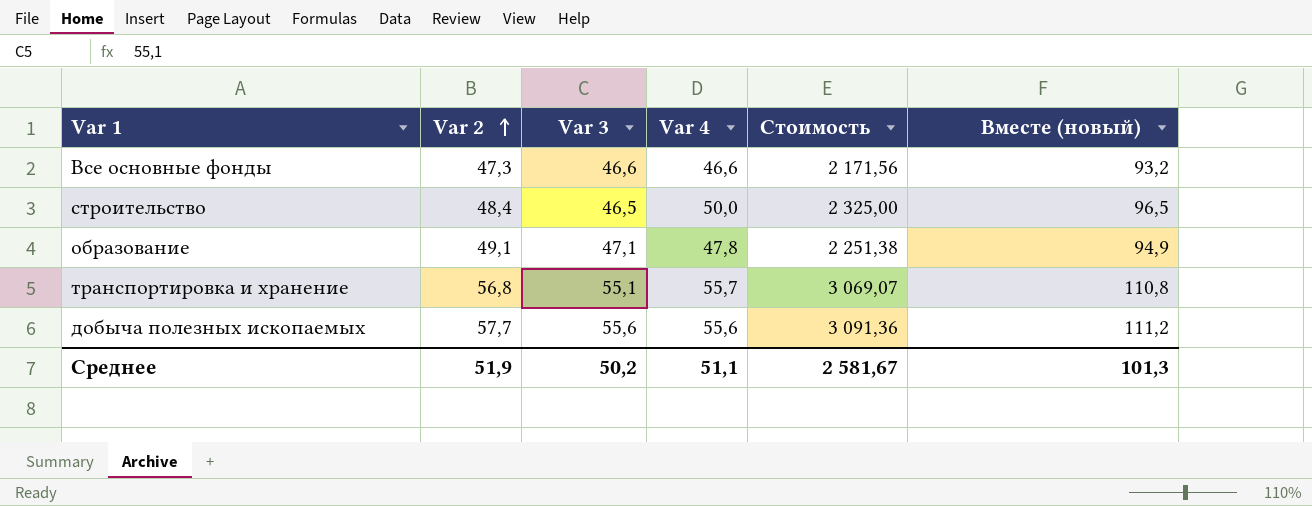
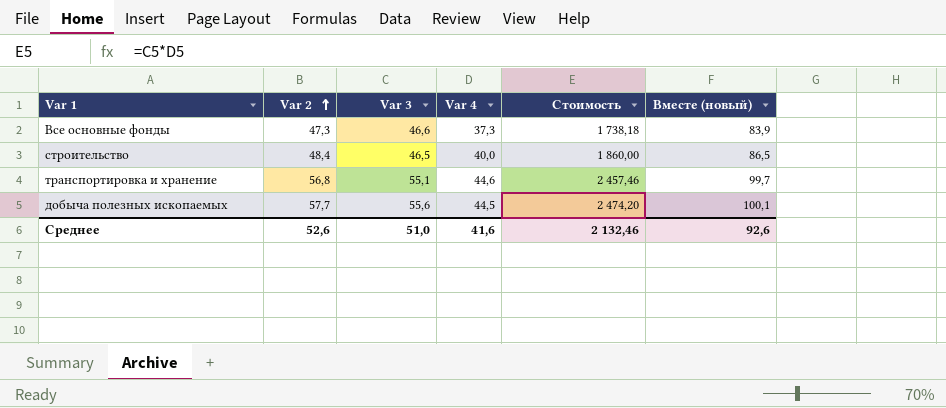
row образование: 49,1 | 47,1 | 47,8 | 2 251,38 | 94,9 -> none
Все основные фонды | Var 4: 46,6 -> 37,3
Все основные фонды | Стоимость: 2 171,56 -> 1 738,18
Все основные фонды | Вместе (новый): 93,2 -> 83,9
строительство | Var 4: 50,0 -> 40,0
строительство | Стоимость: 2 325,00 -> 1 860,00
строительство | Вместе (новый): 96,5 -> 86,5
транспортировка и хранение | Var 4: 55,7 -> 44,6
транспортировка и хранение | Стоимость: 3 069,07 -> 2 457,46
транспортировка и хранение | Вместе (новый): 110,8 -> 99,7
добыча полезных ископаемых | Var 4: 55,6 -> 44,5
добыча полезных ископаемых | Стоимость: 3 091,36 -> 2 474,20
добыча полезных ископаемых | Вместе (новый): 111,2 -> 100,1
Среднее | Var 2: 51,9 -> 52,6
Среднее | Var 3: 50,2 -> 51,0
Среднее | Var 4: 51,1 -> 41,6
Среднее | Стоимость: 2 581,67 -> 2 132,46
Среднее | Вместе (новый): 101,3 -> 92,6

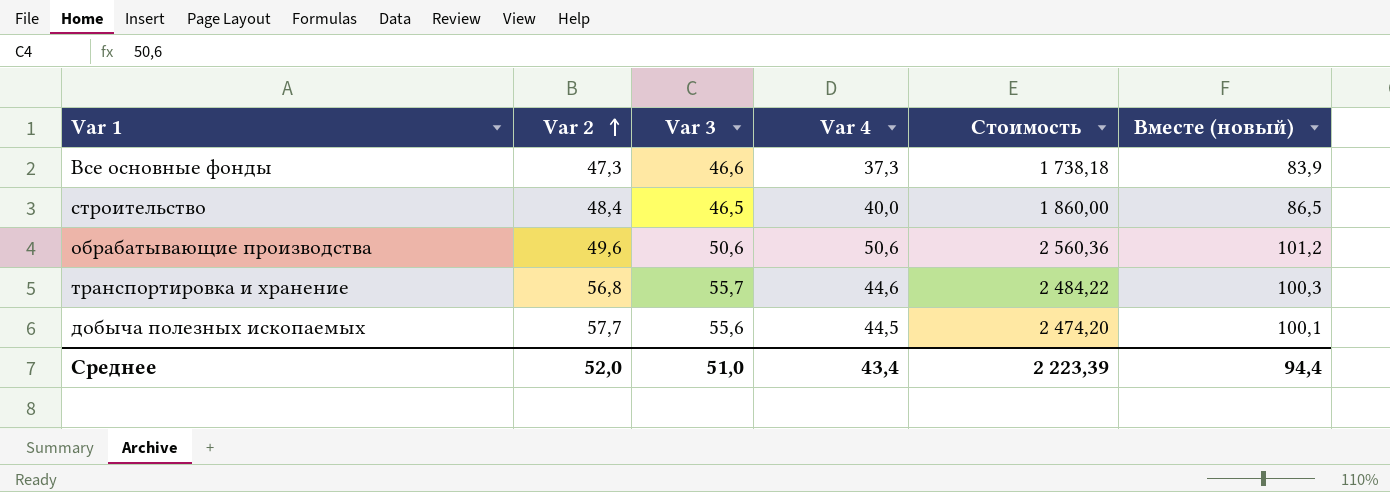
row обрабатывающие производства: none -> 49,6 | 50,6 | 50,6 | 2 560,36 | 101,2
транспортировка и хранение | Var 3: 55,1 -> 55,7
транспортировка и хранение | Стоимость: 2 457,46 -> 2 484,22
транспортировка и хранение | Вместе (новый): 99,7 -> 100,3
Среднее | Var 2: 52,6 -> 52,0
Среднее | Var 4: 41,6 -> 43,4
Среднее | Стоимость: 2 132,46 -> 2 223,39
Среднее | Вместе (новый): 92,6 -> 94,4

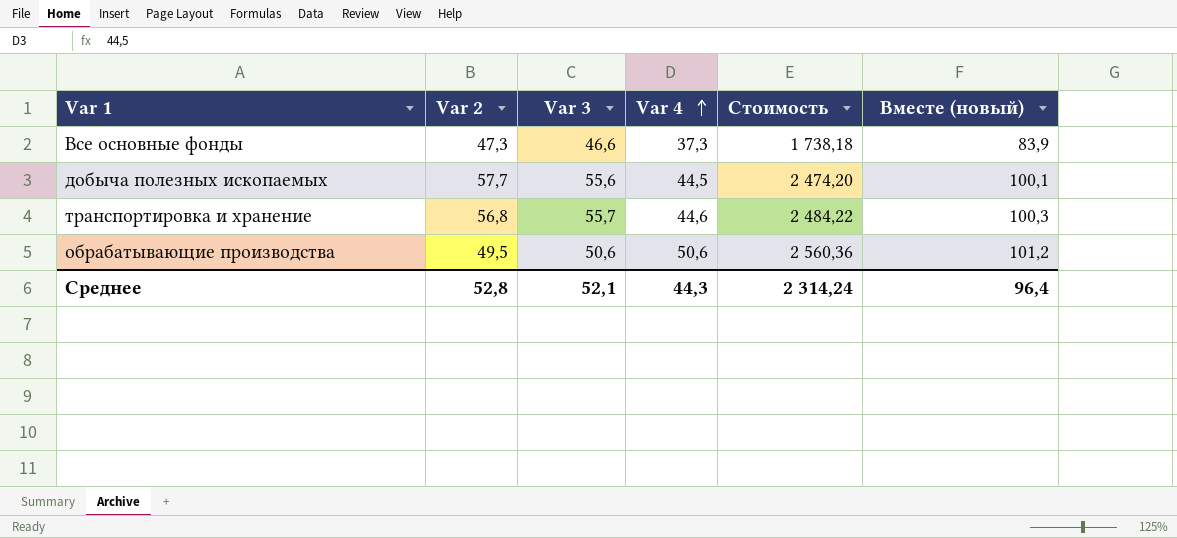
row order: Var 2 ascending -> Var 4 ascending
row строительство: 48,4 | 46,5 | 40,0 | 1 860,00 | 86,5 -> none
обрабатывающие производства | Var 2: 49,6 -> 49,5
Среднее | Var 2: 52,0 -> 52,8
Среднее | Var 3: 51,0 -> 52,1
Среднее | Var 4: 43,4 -> 44,3
Среднее | Стоимость: 2 223,39 -> 2 314,24
Среднее | Вместе (новый): 94,4 -> 96,4

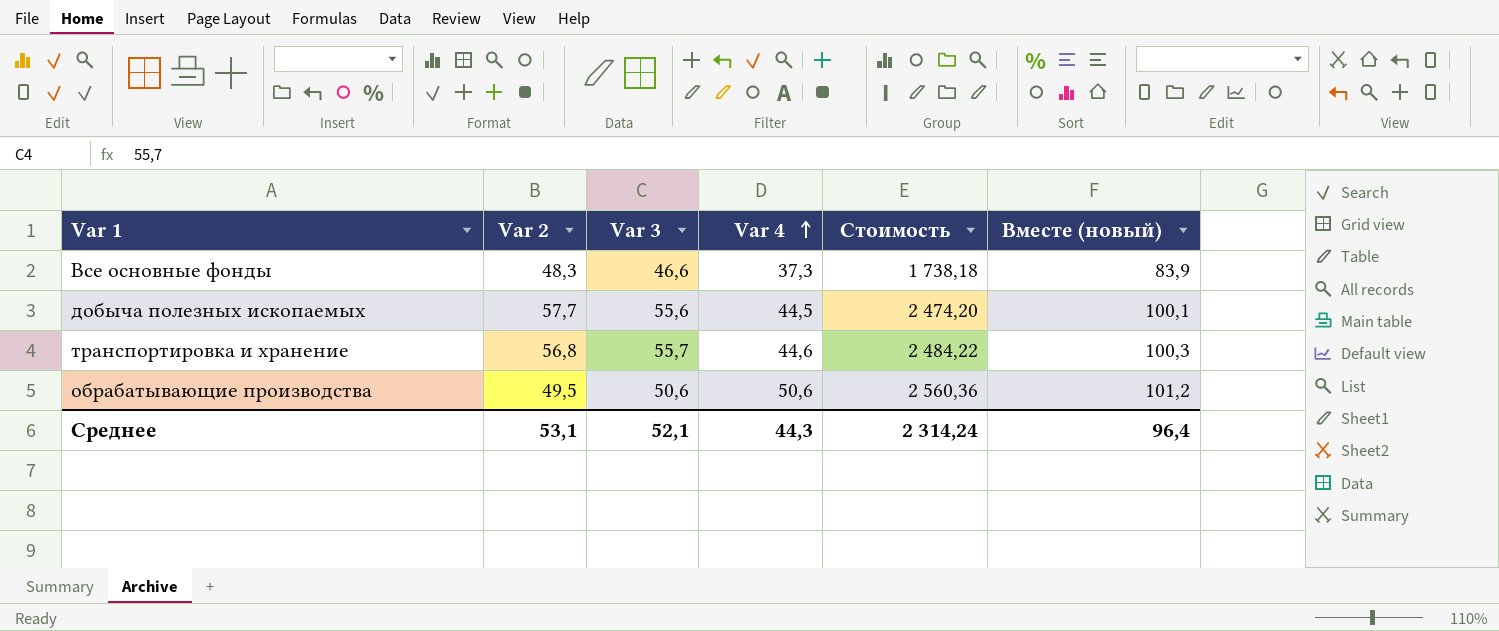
Все основные фонды | Var 2: 47,3 -> 48,3
Среднее | Var 2: 52,8 -> 53,1

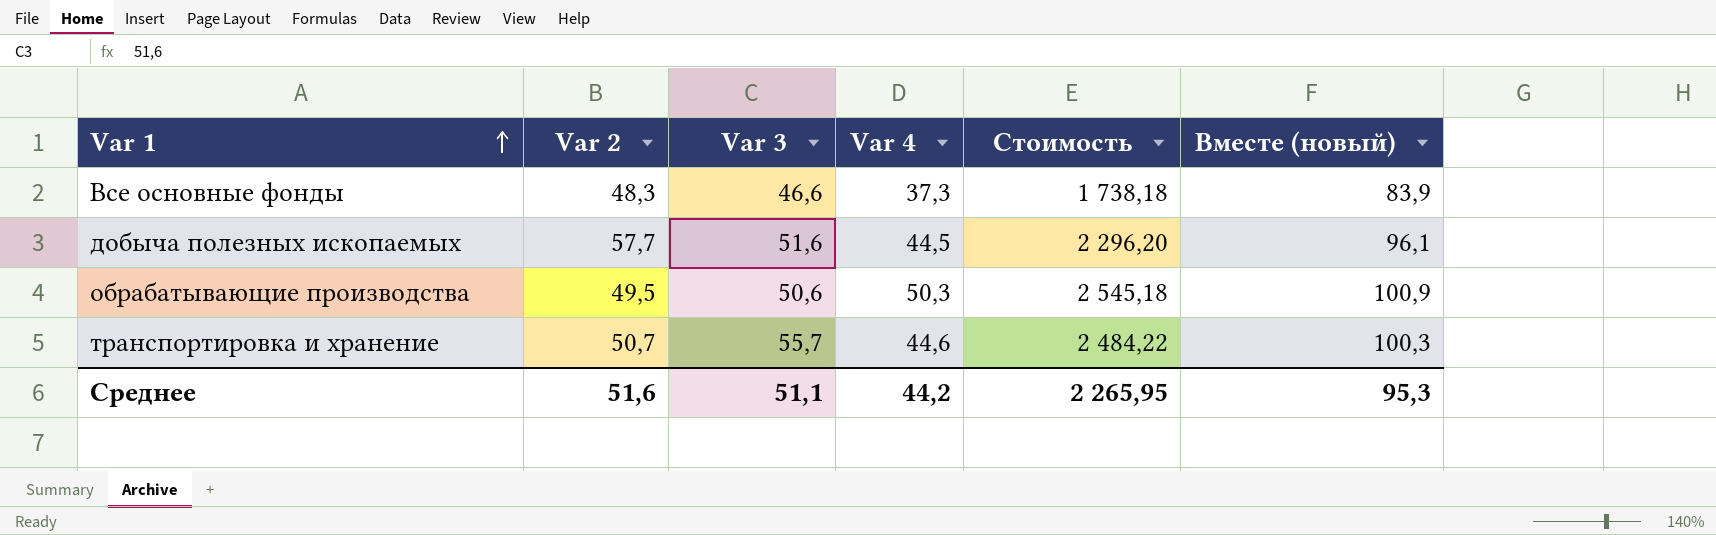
row order: Var 4 ascending -> Var 1 ascending
добыча полезных ископаемых | Var 3: 55,6 -> 51,6
добыча полезных ископаемых | Стоимость: 2 474,20 -> 2 296,20
добыча полезных ископаемых | Вместе (новый): 100,1 -> 96,1
обрабатывающие производства | Var 4: 50,6 -> 50,3
обрабатывающие производства | Стоимость: 2 560,36 -> 2 545,18
обрабатывающие производства | Вместе (новый): 101,2 -> 100,9
транспортировка и хранение | Var 2: 56,8 -> 50,7
Среднее | Var 2: 53,1 -> 51,6
Среднее | Var 3: 52,1 -> 51,1
Среднее | Var 4: 44,3 -> 44,2
Среднее | Стоимость: 2 314,24 -> 2 265,95
Среднее | Вместе (новый): 96,4 -> 95,3

